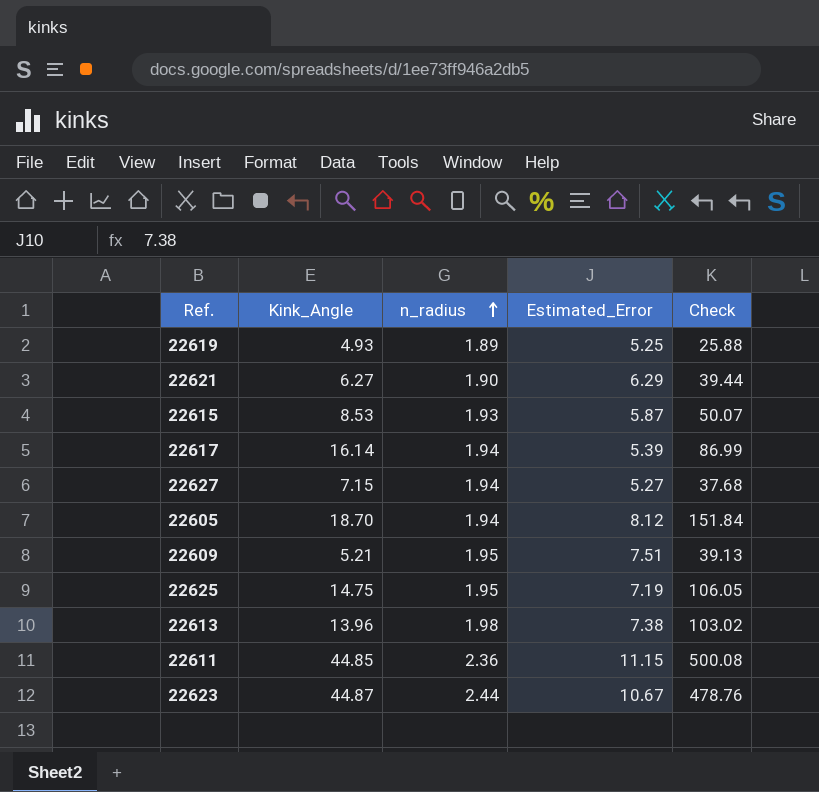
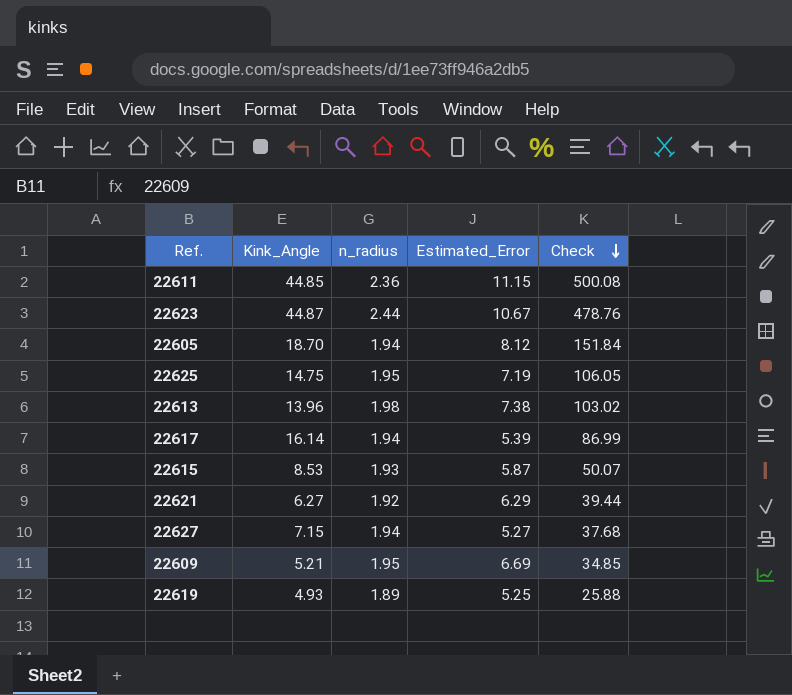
row order: n_radius ascending -> Check descending
22621 | n_radius: 1.90 -> 1.92
22609 | Estimated_Error: 7.51 -> 6.69
22609 | Check: 39.13 -> 34.85

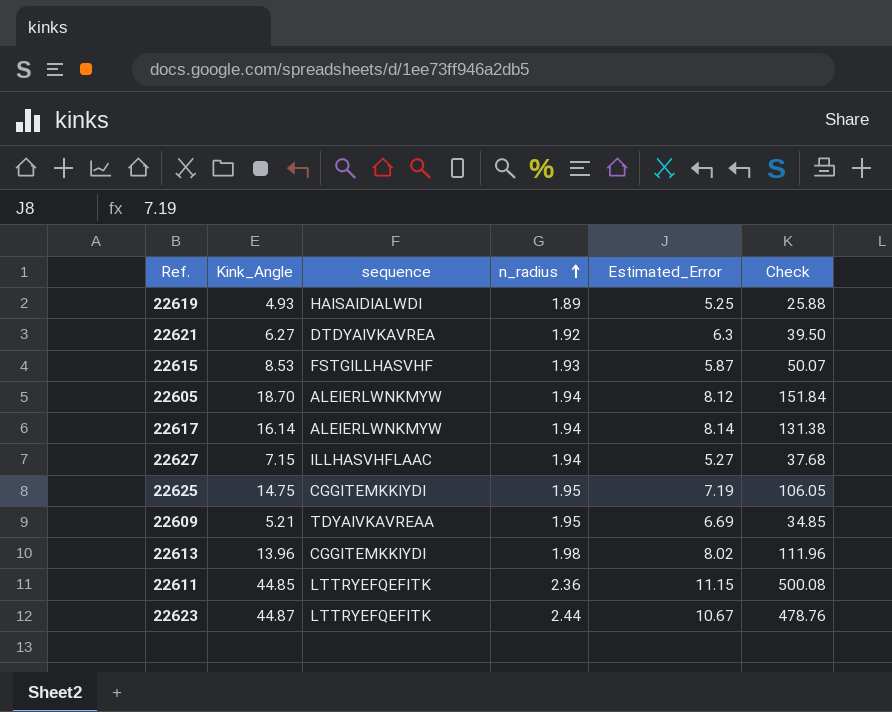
row order: Check descending -> n_radius ascending
column sequence | position: none -> 3
22621 | Estimated_Error: 6.29 -> 6.3
22621 | Check: 39.44 -> 39.50
22617 | Estimated_Error: 5.39 -> 8.14
22617 | Check: 86.99 -> 131.38
22613 | Estimated_Error: 7.38 -> 8.02
22613 | Check: 103.02 -> 111.96

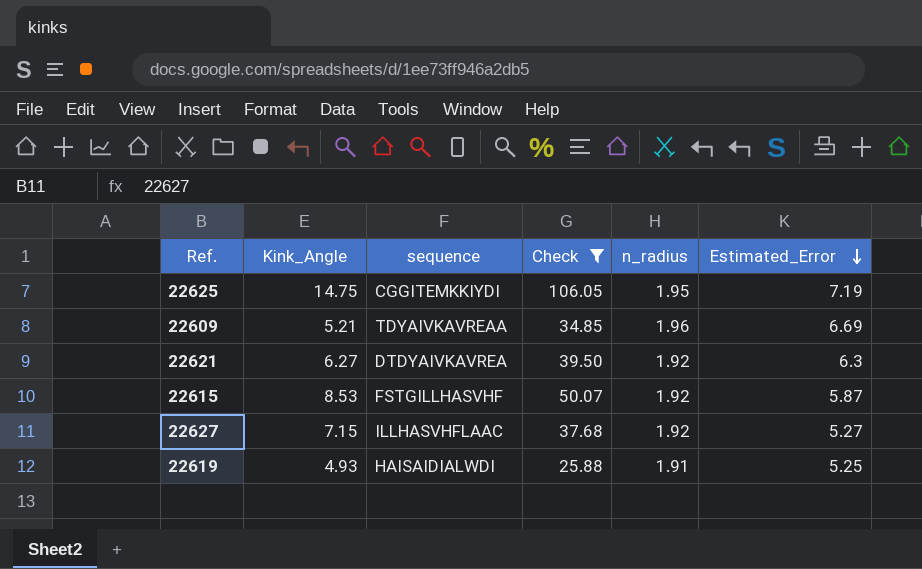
filter: none -> Check <= 106.05
row order: n_radius ascending -> Estimated_Error descending
column Check | position: 6 -> 4
22609 | n_radius: 1.95 -> 1.96
22615 | n_radius: 1.93 -> 1.92
22627 | n_radius: 1.94 -> 1.92
22619 | n_radius: 1.89 -> 1.91

